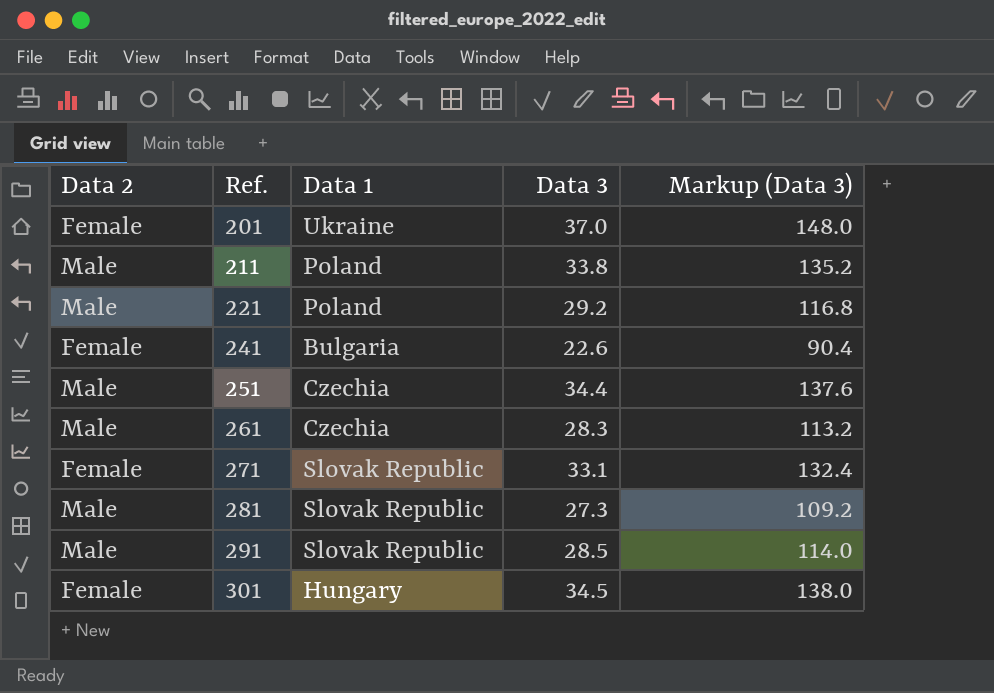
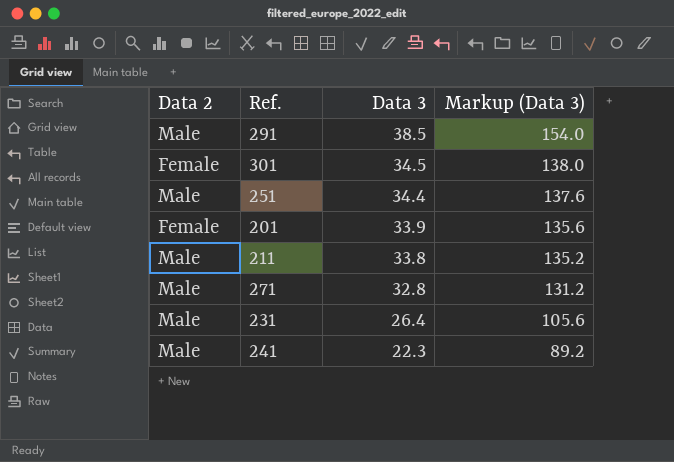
row order: Ref. ascending -> Data 3 descending
column Data 1 | position: 3 -> none
row 221: Male | Poland | 29.2 | 116.8 -> none
row 261: Male | Czechia | 28.3 | 113.2 -> none
row 281: Male | Slovak Republic | 27.3 | 109.2 -> none
291 | Data 3: 28.5 -> 38.5
291 | Markup (Data 3): 114.0 -> 154.0
201 | Data 3: 37.0 -> 33.9
201 | Markup (Data 3): 148.0 -> 135.6
271 | Data 2: Female -> Male
271 | Data 3: 33.1 -> 32.8
271 | Markup (Data 3): 132.4 -> 131.2
row 231: none -> Male | 26.4 | 105.6
241 | Data 2: Female -> Male
241 | Data 3: 22.6 -> 22.3
241 | Markup (Data 3): 90.4 -> 89.2

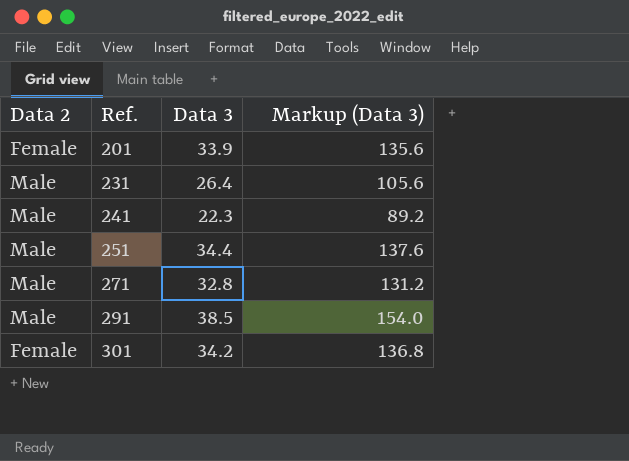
row order: Data 3 descending -> Ref. ascending
row 211: Male | 33.8 | 135.2 -> none
301 | Data 3: 34.5 -> 34.2
301 | Markup (Data 3): 138.0 -> 136.8

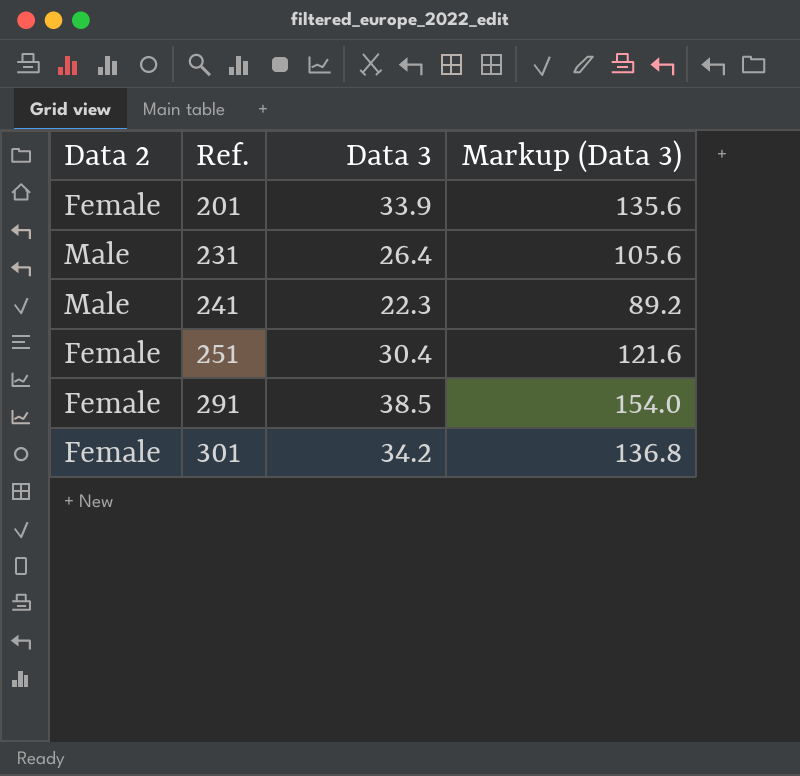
row 271: Male | 32.8 | 131.2 -> none
251 | Data 2: Male -> Female
251 | Data 3: 34.4 -> 30.4
251 | Markup (Data 3): 137.6 -> 121.6
291 | Data 2: Male -> Female

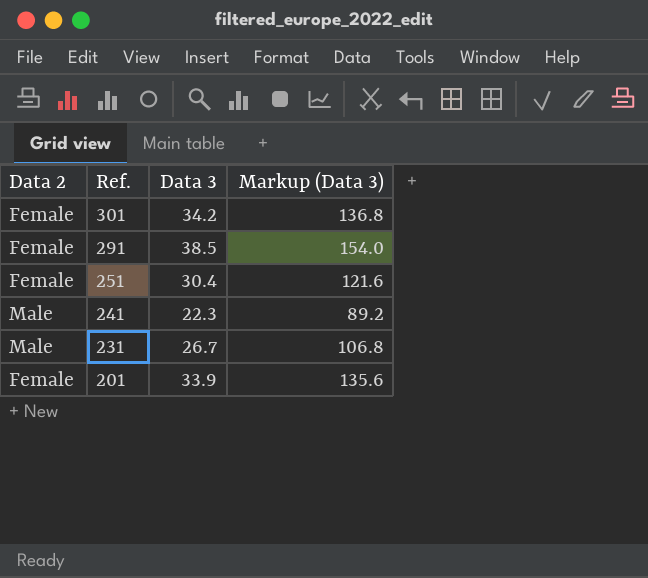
row order: Ref. ascending -> Ref. descending
231 | Data 3: 26.4 -> 26.7
231 | Markup (Data 3): 105.6 -> 106.8

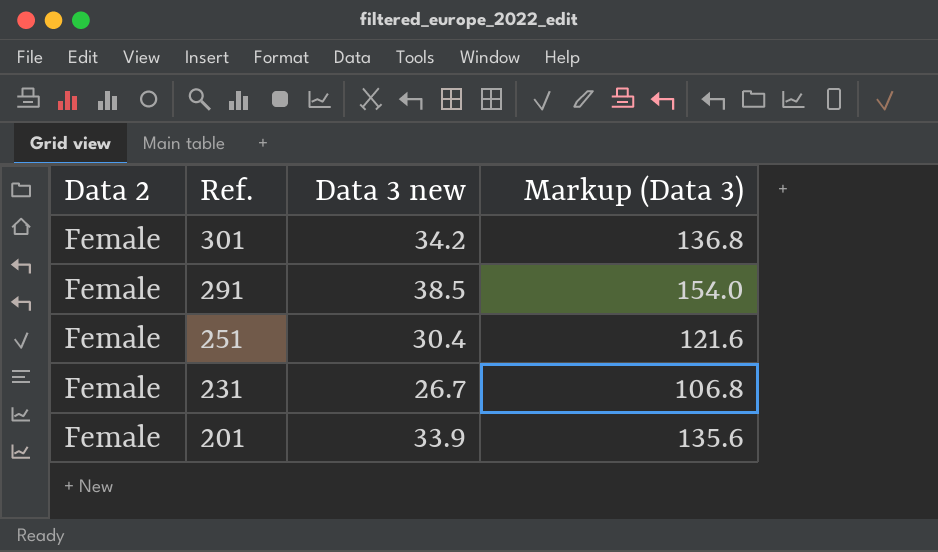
column name: Data 3 -> Data 3 new
row 241: Male | 22.3 | 89.2 -> none
231 | Data 2: Male -> Female

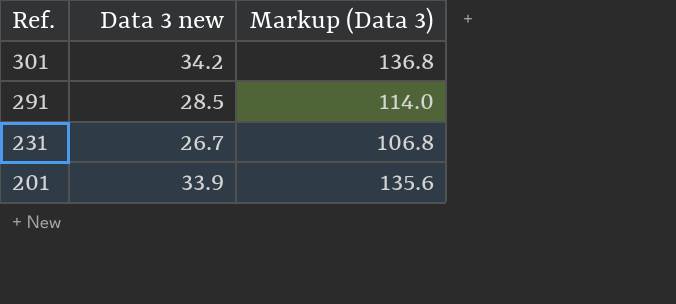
column Data 2 | position: 1 -> none
row 251: Female | 30.4 | 121.6 -> none
291 | Data 3 new: 38.5 -> 28.5
291 | Markup (Data 3): 154.0 -> 114.0

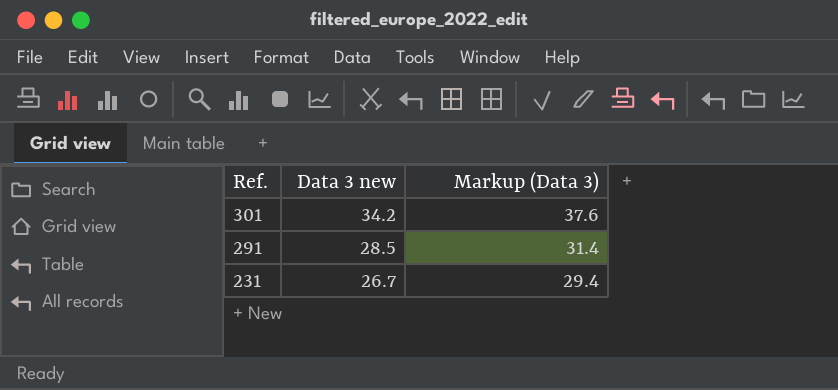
column Markup (Data 3) | formula: [Data 3 new] * 4 -> [Data 3 new] * 1.1
row 201: 33.9 | 135.6 -> none

